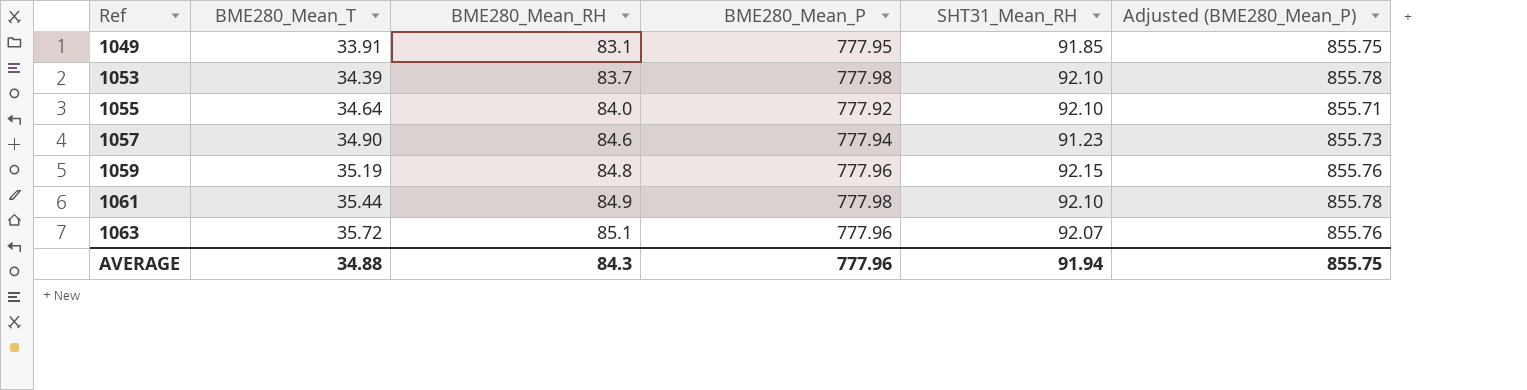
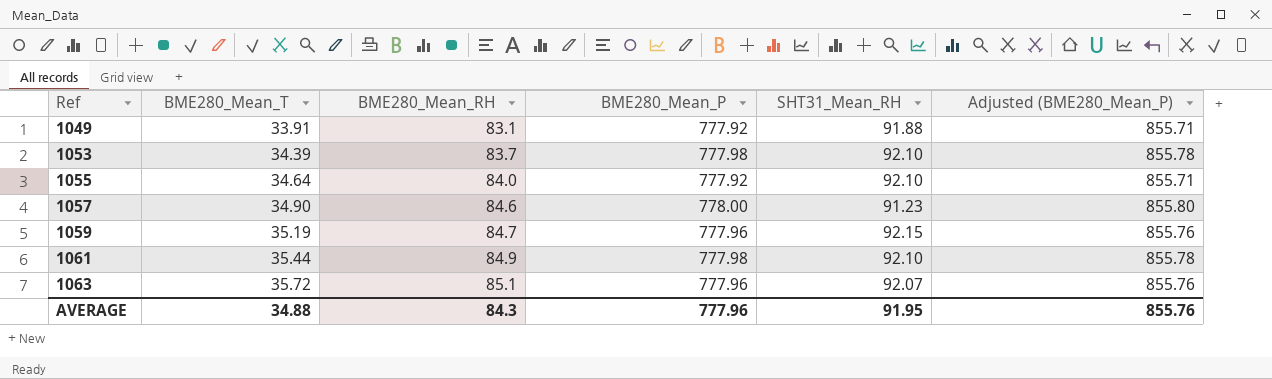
1049 | BME280_Mean_P: 777.95 -> 777.92
1049 | SHT31_Mean_RH: 91.85 -> 91.88
1049 | Adjusted (BME280_Mean_P): 855.75 -> 855.71
1057 | BME280_Mean_P: 777.94 -> 778.00
1057 | Adjusted (BME280_Mean_P): 855.73 -> 855.80
1059 | BME280_Mean_RH: 84.8 -> 84.7
AVERAGE | SHT31_Mean_RH: 91.94 -> 91.95
AVERAGE | Adjusted (BME280_Mean_P): 855.75 -> 855.76

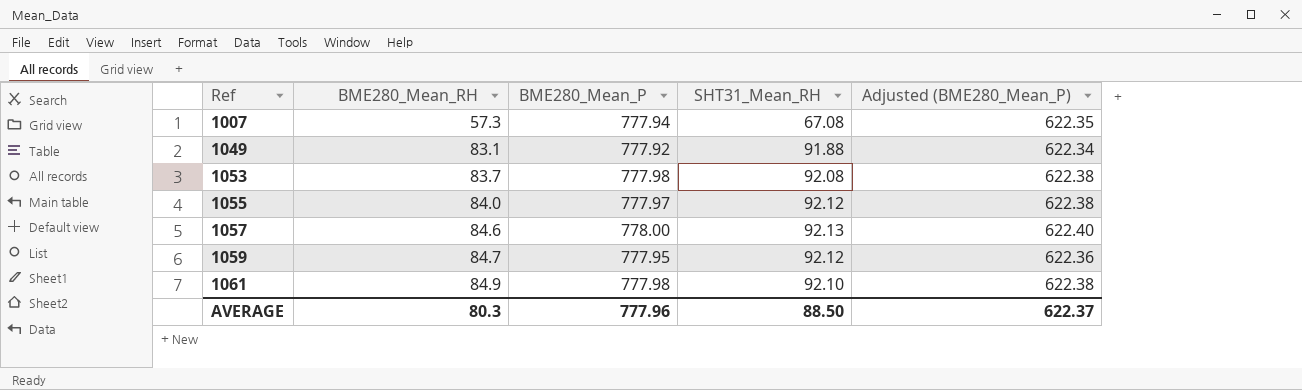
column BME280_Mean_T | position: 2 -> none
column Adjusted (BME280_Mean_P) | formula: [BME280_Mean_P] * 1.1 -> [BME280_Mean_P] * 0.8
row 1063: 35.72 | 85.1 | 777.96 | 92.07 | 855.76 -> none
row 1007: none -> 57.3 | 777.94 | 67.08 | 622.35
1053 | SHT31_Mean_RH: 92.10 -> 92.08
1055 | BME280_Mean_P: 777.92 -> 777.97
1055 | SHT31_Mean_RH: 92.10 -> 92.12
1057 | SHT31_Mean_RH: 91.23 -> 92.13
1059 | BME280_Mean_P: 777.96 -> 777.95
1059 | SHT31_Mean_RH: 92.15 -> 92.12
AVERAGE | BME280_Mean_RH: 84.3 -> 80.3
AVERAGE | SHT31_Mean_RH: 91.95 -> 88.50
AVERAGE | Adjusted (BME280_Mean_P): 855.76 -> 622.37

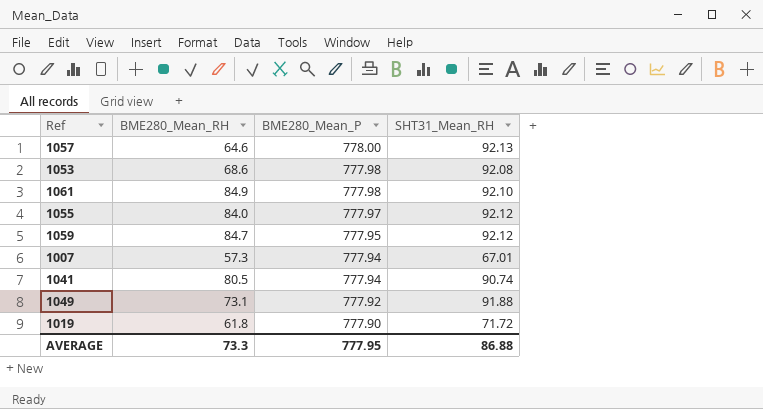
row order: Ref ascending -> BME280_Mean_P descending
column Adjusted (BME280_Mean_P) | formula: [BME280_Mean_P] * 0.8 -> none
1057 | BME280_Mean_RH: 84.6 -> 64.6
1053 | BME280_Mean_RH: 83.7 -> 68.6
1007 | SHT31_Mean_RH: 67.08 -> 67.01
row 1041: none -> 80.5 | 777.94 | 90.74
1049 | BME280_Mean_RH: 83.1 -> 73.1
row 1019: none -> 61.8 | 777.90 | 71.72
AVERAGE | BME280_Mean_RH: 80.3 -> 73.3
AVERAGE | BME280_Mean_P: 777.96 -> 777.95
AVERAGE | SHT31_Mean_RH: 88.50 -> 86.88

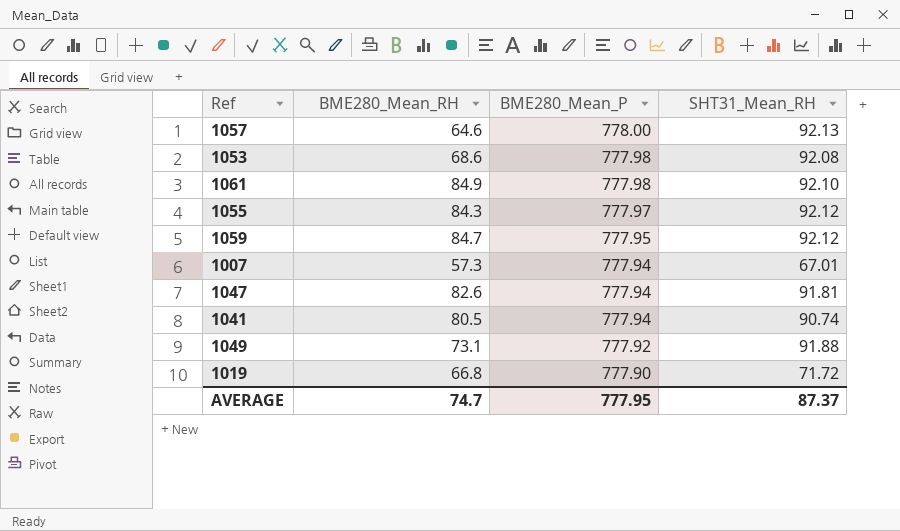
1055 | BME280_Mean_RH: 84.0 -> 84.3
row 1047: none -> 82.6 | 777.94 | 91.81
1019 | BME280_Mean_RH: 61.8 -> 66.8
AVERAGE | BME280_Mean_RH: 73.3 -> 74.7
AVERAGE | SHT31_Mean_RH: 86.88 -> 87.37

